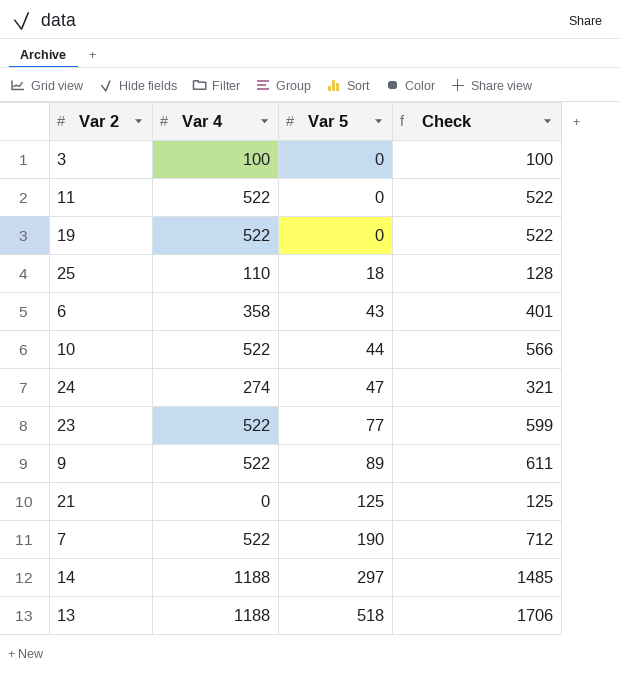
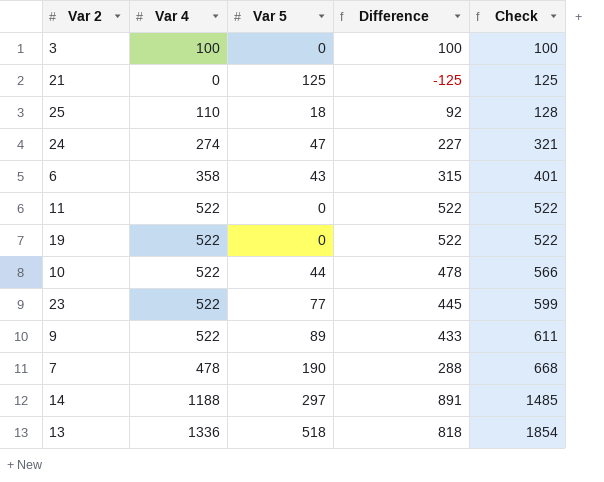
row order: Var 5 ascending -> Check ascending
column Difference | formula: none -> [Var 4] - [Var 5]
7 | Var 4: 522 -> 478
7 | Check: 712 -> 668
13 | Var 4: 1188 -> 1336
13 | Check: 1706 -> 1854

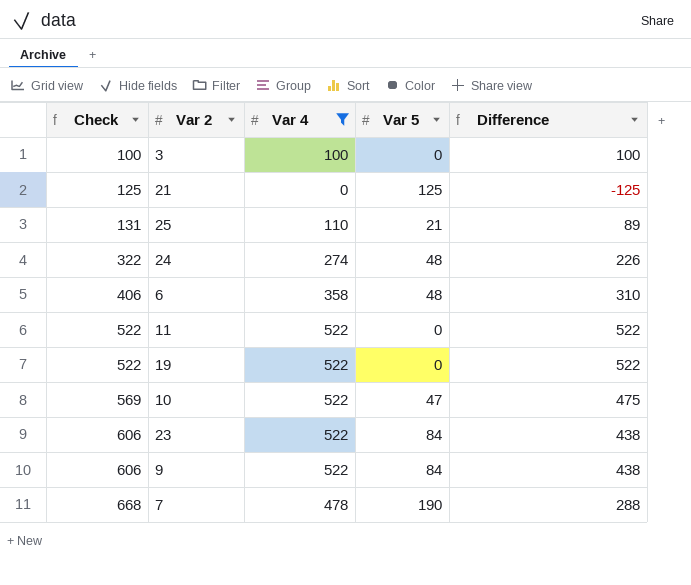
filter: none -> Var 4 <= 522
column Check | position: 5 -> 1
25 | Check: 128 -> 131
25 | Var 5: 18 -> 21
25 | Difference: 92 -> 89
24 | Check: 321 -> 322
24 | Var 5: 47 -> 48
24 | Difference: 227 -> 226
6 | Check: 401 -> 406
6 | Var 5: 43 -> 48
6 | Difference: 315 -> 310
10 | Check: 566 -> 569
10 | Var 5: 44 -> 47
10 | Difference: 478 -> 475
23 | Check: 599 -> 606
23 | Var 5: 77 -> 84
23 | Difference: 445 -> 438
9 | Check: 611 -> 606
9 | Var 5: 89 -> 84
9 | Difference: 433 -> 438

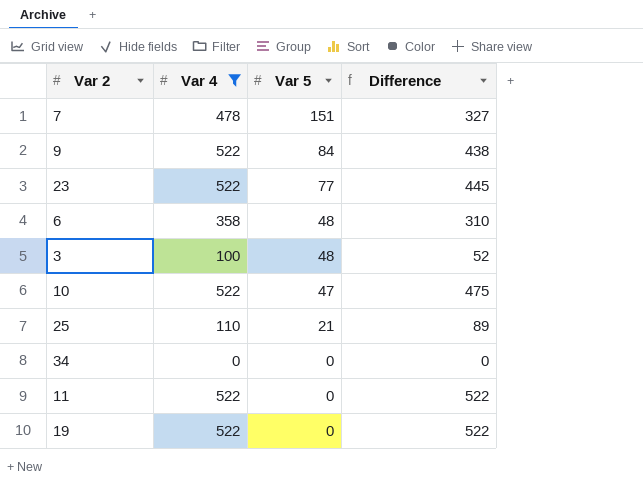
row order: Check ascending -> Var 5 descending
column Check | formula: [Var 4] + [Var 5] -> none
row 21: 125 | 0 | 125 | -125 -> none
row 24: 322 | 274 | 48 | 226 -> none
7 | Var 5: 190 -> 151
7 | Difference: 288 -> 327
23 | Var 5: 84 -> 77
23 | Difference: 438 -> 445
3 | Var 5: 0 -> 48
3 | Difference: 100 -> 52
row 34: none -> 0 | 0 | 0

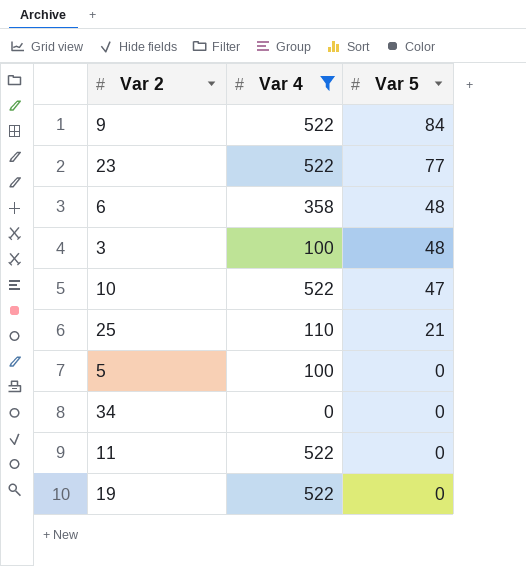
column Difference | formula: [Var 4] - [Var 5] -> none
row 7: 478 | 151 | 327 -> none
row 5: none -> 100 | 0

